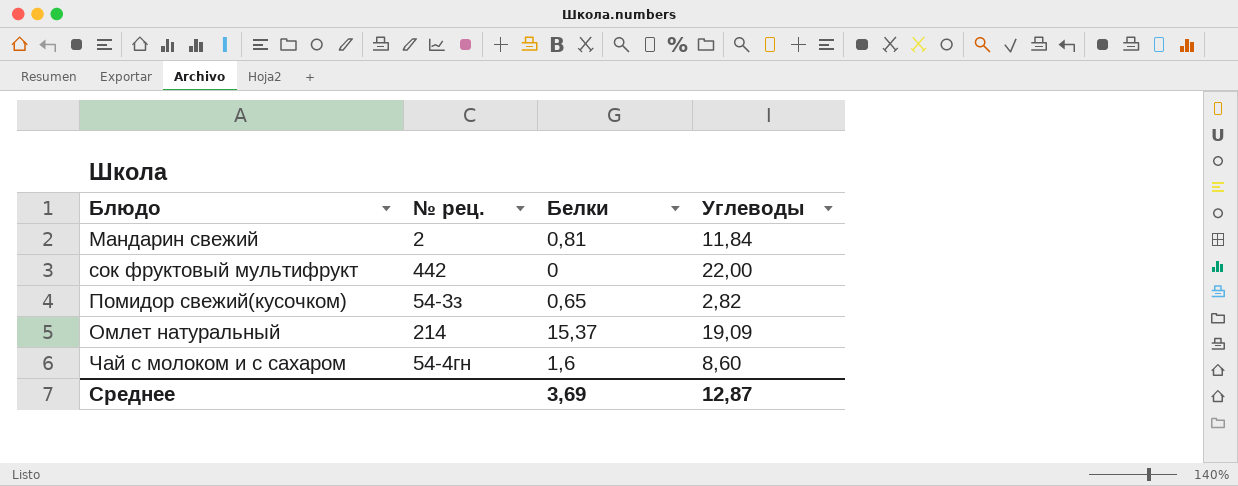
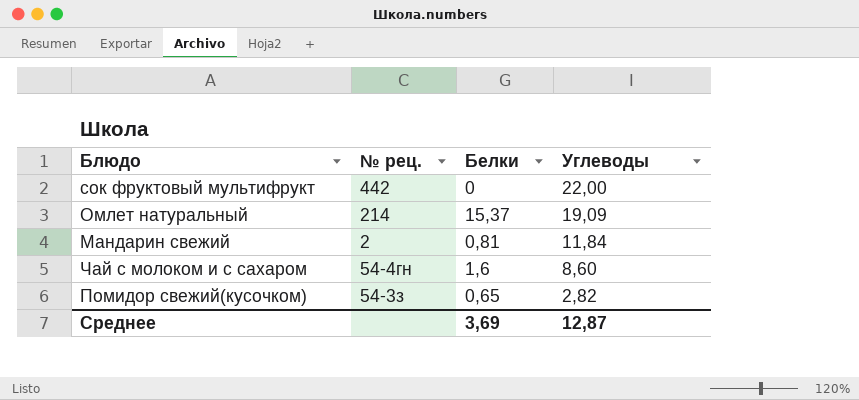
row order: none -> Углеводы descending

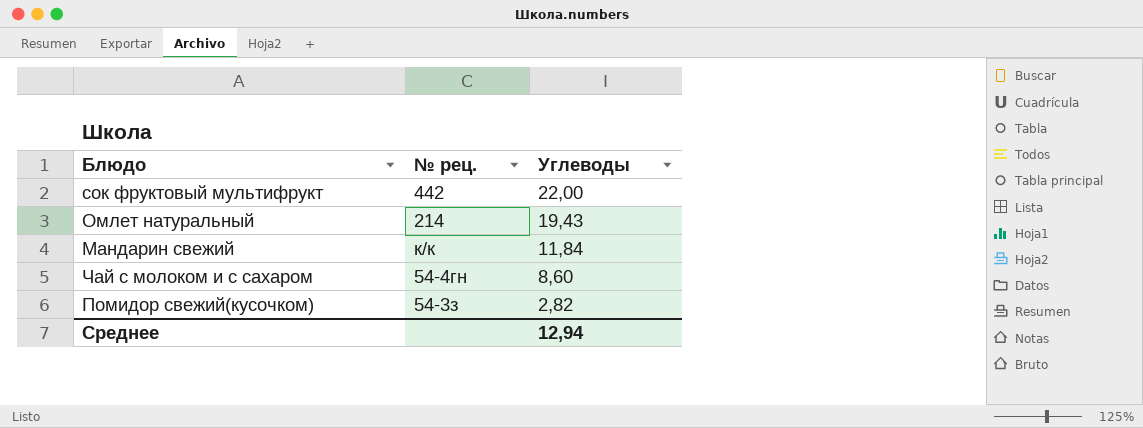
column Белки | position: 3 -> none
Омлет натуральный | Углеводы: 19,09 -> 19,43
Мандарин свежий | № рец.: 2 -> к/к
Среднее | Углеводы: 12,87 -> 12,94

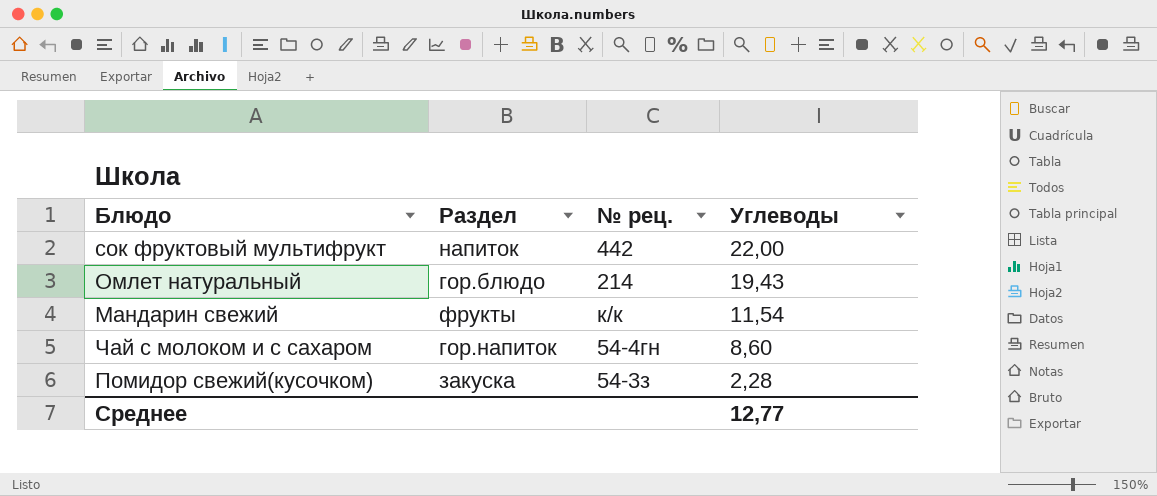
column Раздел | position: none -> 2
Мандарин свежий | Углеводы: 11,84 -> 11,54
Помидор свежий(кусочком) | Углеводы: 2,82 -> 2,28
Среднее | Углеводы: 12,94 -> 12,77

